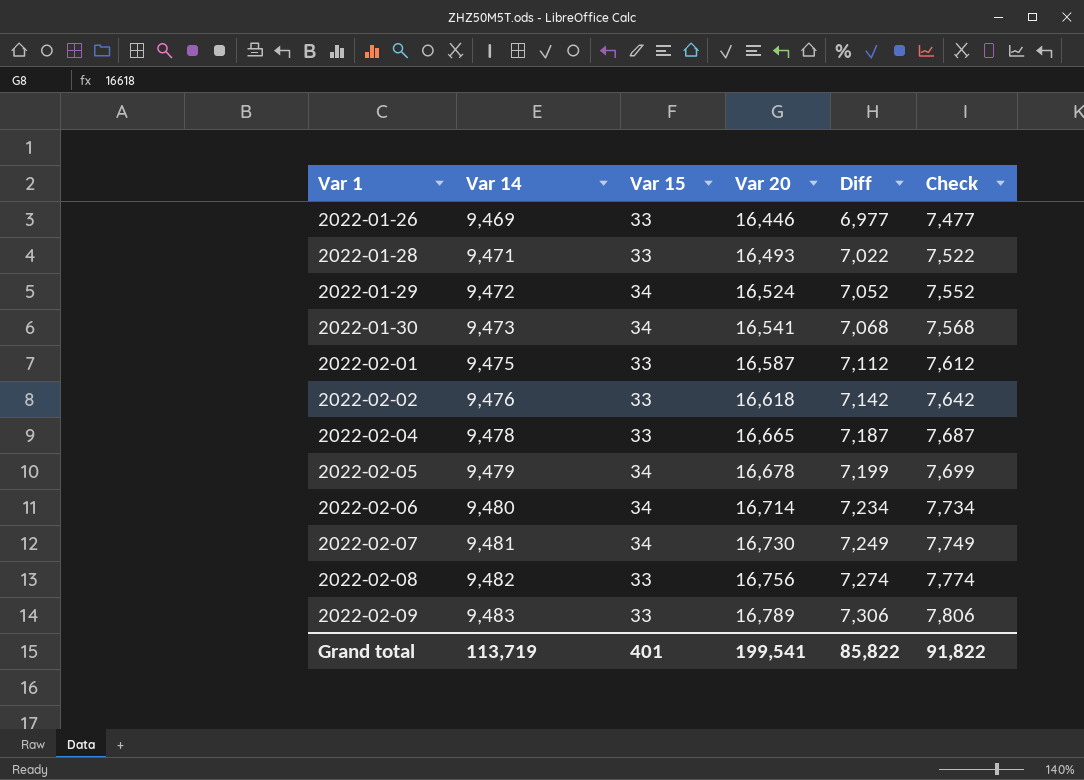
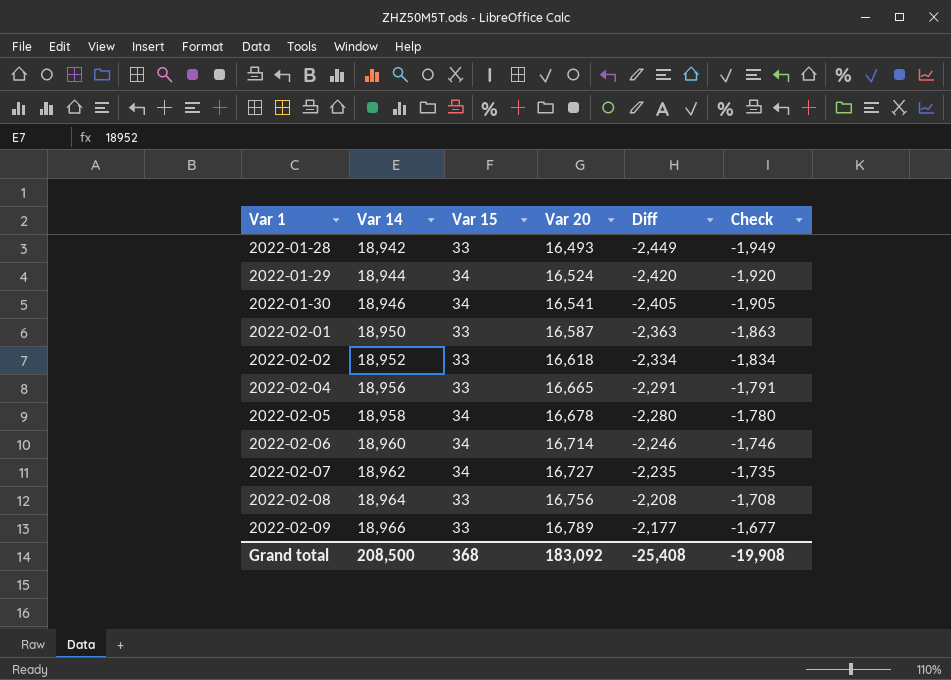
row 2022-01-26: 9,469 | 33 | 16,446 | 6,977 | 7,477 -> none
2022-01-28 | Var 14: 9,471 -> 18,942
2022-01-28 | Diff: 7,022 -> -2,449
2022-01-28 | Check: 7,522 -> -1,949
2022-01-29 | Var 14: 9,472 -> 18,944
2022-01-29 | Diff: 7,052 -> -2,420
2022-01-29 | Check: 7,552 -> -1,920
2022-01-30 | Var 14: 9,473 -> 18,946
2022-01-30 | Diff: 7,068 -> -2,405
2022-01-30 | Check: 7,568 -> -1,905
2022-02-01 | Var 14: 9,475 -> 18,950
2022-02-01 | Diff: 7,112 -> -2,363
2022-02-01 | Check: 7,612 -> -1,863
2022-02-02 | Var 14: 9,476 -> 18,952
2022-02-02 | Diff: 7,142 -> -2,334
2022-02-02 | Check: 7,642 -> -1,834
2022-02-04 | Var 14: 9,478 -> 18,956
2022-02-04 | Diff: 7,187 -> -2,291
2022-02-04 | Check: 7,687 -> -1,791
2022-02-05 | Var 14: 9,479 -> 18,958
2022-02-05 | Diff: 7,199 -> -2,280
2022-02-05 | Check: 7,699 -> -1,780
2022-02-06 | Var 14: 9,480 -> 18,960
2022-02-06 | Diff: 7,234 -> -2,246
2022-02-06 | Check: 7,734 -> -1,746
2022-02-07 | Var 14: 9,481 -> 18,962
2022-02-07 | Var 20: 16,730 -> 16,727
2022-02-07 | Diff: 7,249 -> -2,235
2022-02-07 | Check: 7,749 -> -1,735
2022-02-08 | Var 14: 9,482 -> 18,964
2022-02-08 | Diff: 7,274 -> -2,208
2022-02-08 | Check: 7,774 -> -1,708
2022-02-09 | Var 14: 9,483 -> 18,966
2022-02-09 | Diff: 7,306 -> -2,177
2022-02-09 | Check: 7,806 -> -1,677
Grand total | Var 14: 113,719 -> 208,500
Grand total | Var 15: 401 -> 368
Grand total | Var 20: 199,541 -> 183,092
Grand total | Diff: 85,822 -> -25,408
Grand total | Check: 91,822 -> -19,908

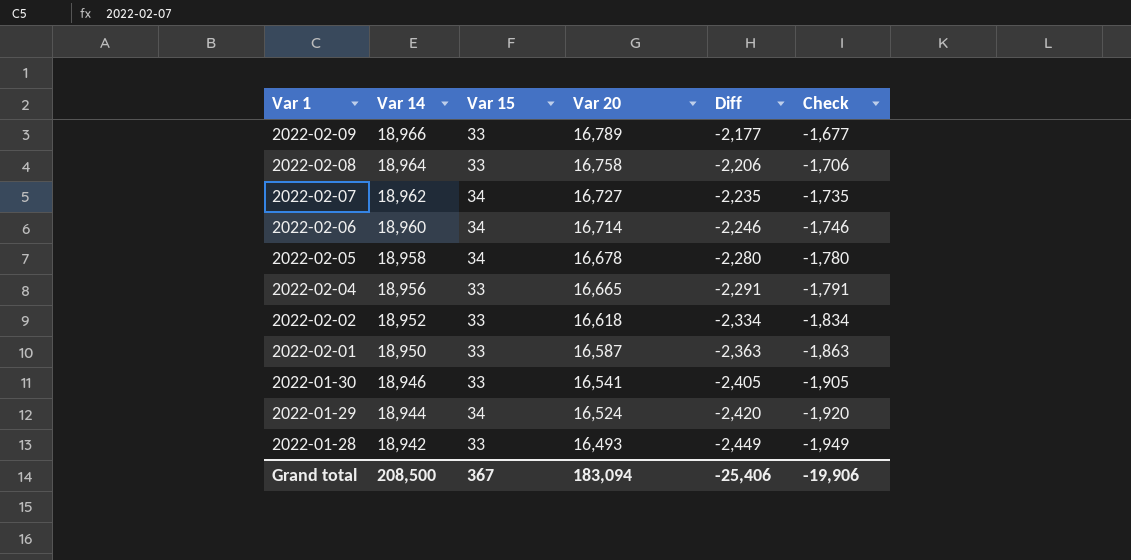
row order: Var 1 ascending -> Var 1 descending
2022-02-08 | Var 20: 16,756 -> 16,758
2022-02-08 | Diff: -2,208 -> -2,206
2022-02-08 | Check: -1,708 -> -1,706
2022-01-30 | Var 15: 34 -> 33
Grand total | Var 15: 368 -> 367
Grand total | Var 20: 183,092 -> 183,094
Grand total | Diff: -25,408 -> -25,406
Grand total | Check: -19,908 -> -19,906

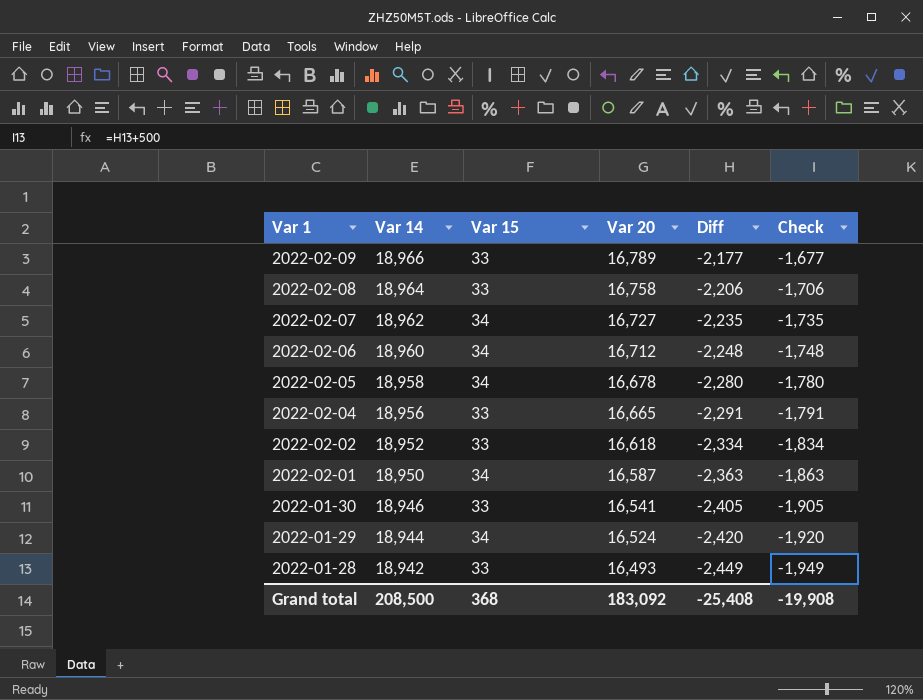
2022-02-06 | Var 20: 16,714 -> 16,712
2022-02-06 | Diff: -2,246 -> -2,248
2022-02-06 | Check: -1,746 -> -1,748
2022-02-01 | Var 15: 33 -> 34
Grand total | Var 15: 367 -> 368
Grand total | Var 20: 183,094 -> 183,092
Grand total | Diff: -25,406 -> -25,408
Grand total | Check: -19,906 -> -19,908

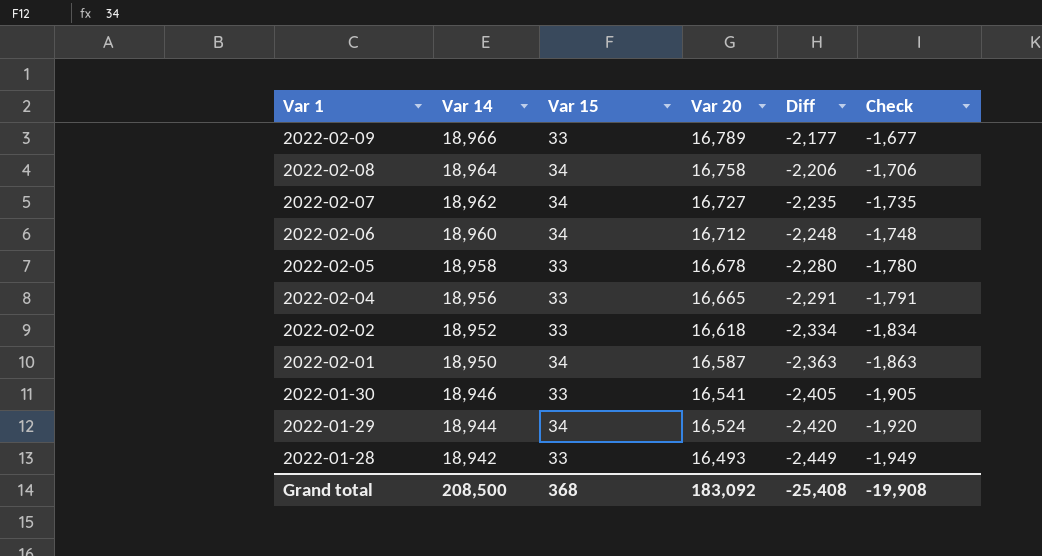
2022-02-08 | Var 15: 33 -> 34
2022-02-05 | Var 15: 34 -> 33

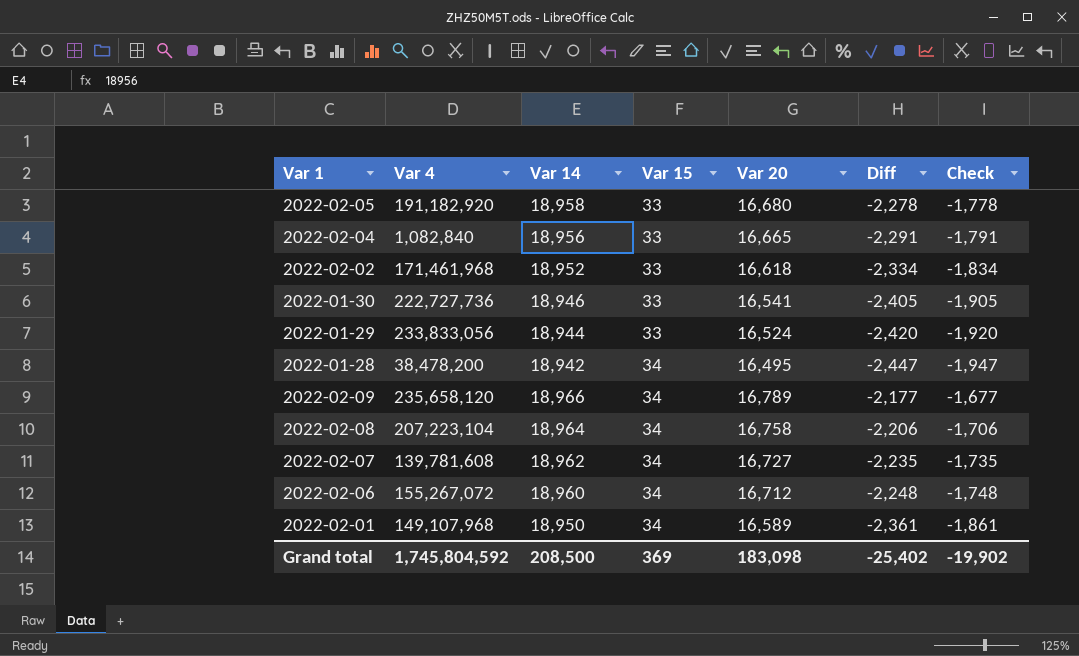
row order: Var 1 descending -> Var 15 ascending
column Var 4 | position: none -> 2
2022-02-05 | Var 20: 16,678 -> 16,680
2022-02-05 | Diff: -2,280 -> -2,278
2022-02-05 | Check: -1,780 -> -1,778
2022-01-29 | Var 15: 34 -> 33
2022-01-28 | Var 15: 33 -> 34
2022-01-28 | Var 20: 16,493 -> 16,495
2022-01-28 | Diff: -2,449 -> -2,447
2022-01-28 | Check: -1,949 -> -1,947
2022-02-09 | Var 15: 33 -> 34
2022-02-01 | Var 20: 16,587 -> 16,589
2022-02-01 | Diff: -2,363 -> -2,361
2022-02-01 | Check: -1,863 -> -1,861
Grand total | Var 15: 368 -> 369
Grand total | Var 20: 183,092 -> 183,098
Grand total | Diff: -25,408 -> -25,402
Grand total | Check: -19,908 -> -19,902

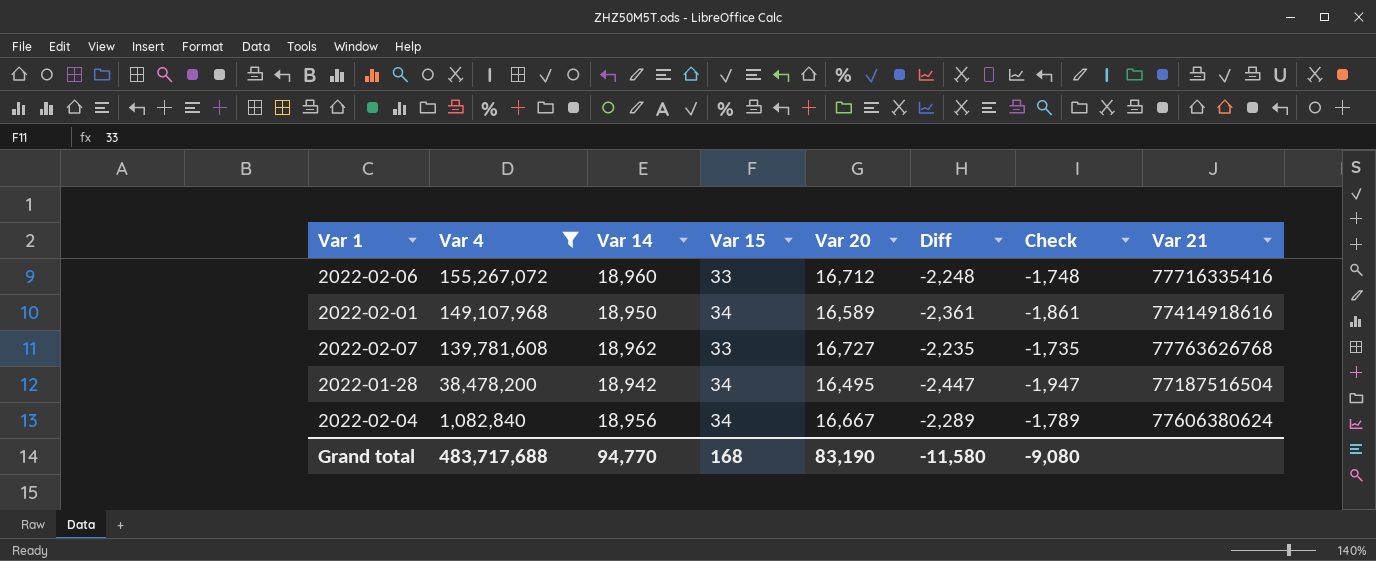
filter: none -> Var 4 <= 155,267,072
row order: Var 15 ascending -> Var 4 descending
column Var 21 | position: none -> 8
2022-02-06 | Var 15: 34 -> 33
2022-02-07 | Var 15: 34 -> 33
2022-02-04 | Var 15: 33 -> 34
2022-02-04 | Var 20: 16,665 -> 16,667
2022-02-04 | Diff: -2,291 -> -2,289
2022-02-04 | Check: -1,791 -> -1,789
Grand total | Var 4: 1,745,804,592 -> 483,717,688
Grand total | Var 14: 208,500 -> 94,770
Grand total | Var 15: 369 -> 168
Grand total | Var 20: 183,098 -> 83,190
Grand total | Diff: -25,402 -> -11,580
Grand total | Check: -19,902 -> -9,080

